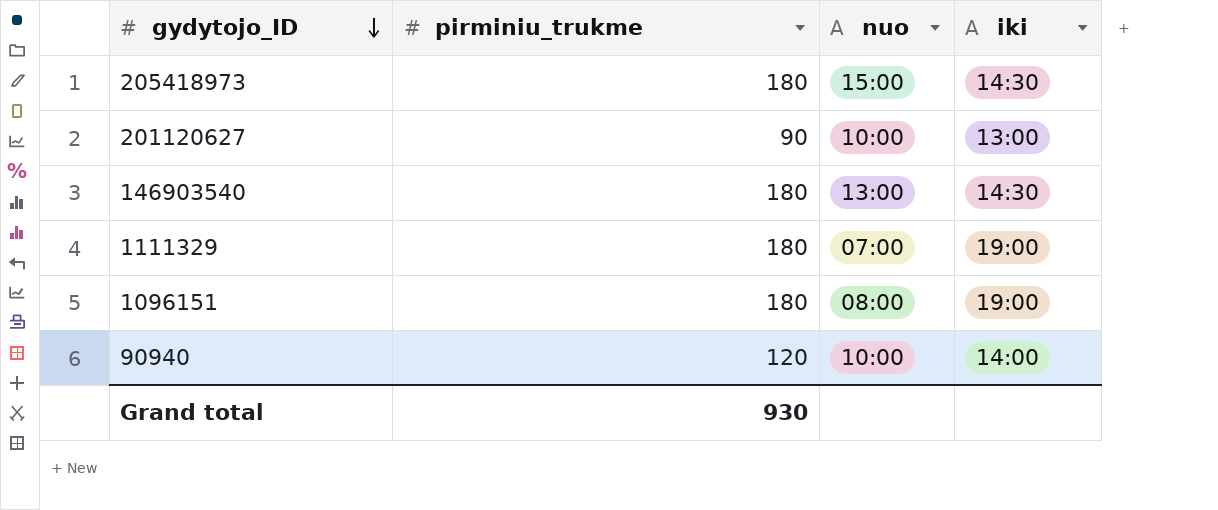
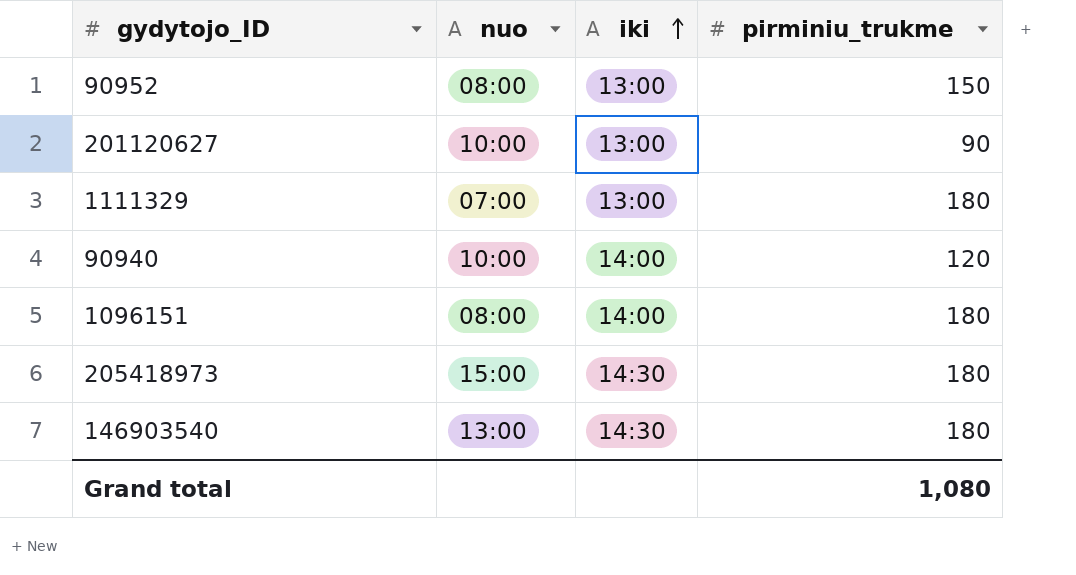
row order: gydytojo_ID descending -> iki ascending
column pirminiu_trukme | position: 2 -> 4
row 90952: none -> 08:00 | 13:00 | 150
1111329 | iki: 19:00 -> 13:00
1096151 | iki: 19:00 -> 14:00
Grand total | pirminiu_trukme: 930 -> 1,080

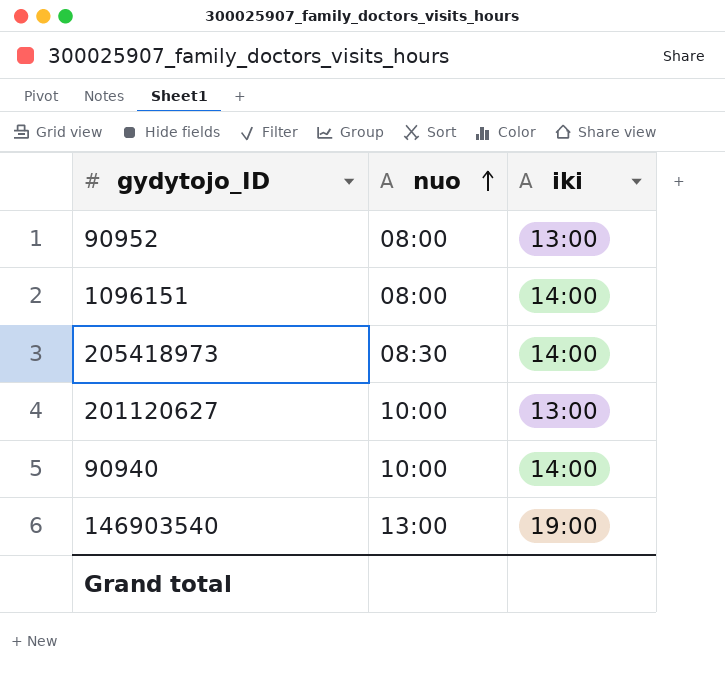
row order: iki ascending -> nuo ascending
column pirminiu_trukme | position: 4 -> none
row 1111329: 07:00 | 13:00 | 180 -> none
205418973 | nuo: 15:00 -> 08:30
205418973 | iki: 14:30 -> 14:00
146903540 | iki: 14:30 -> 19:00

